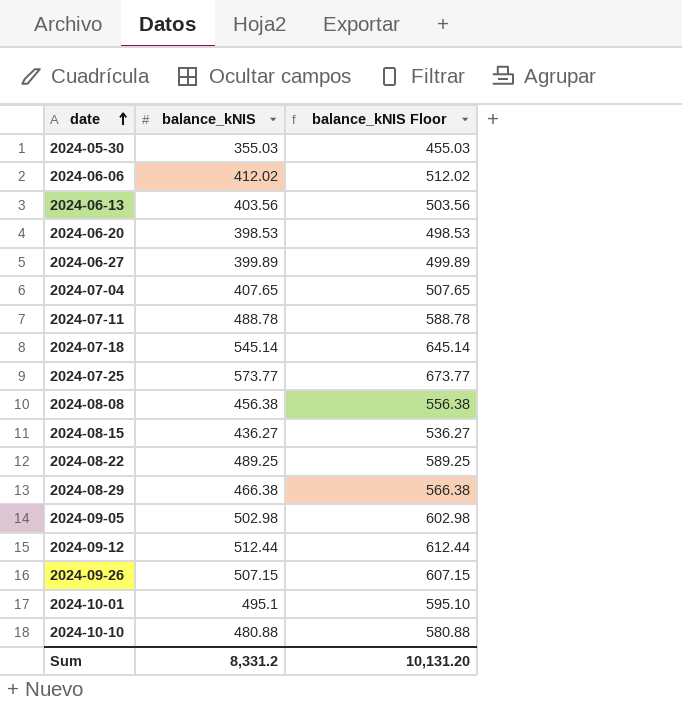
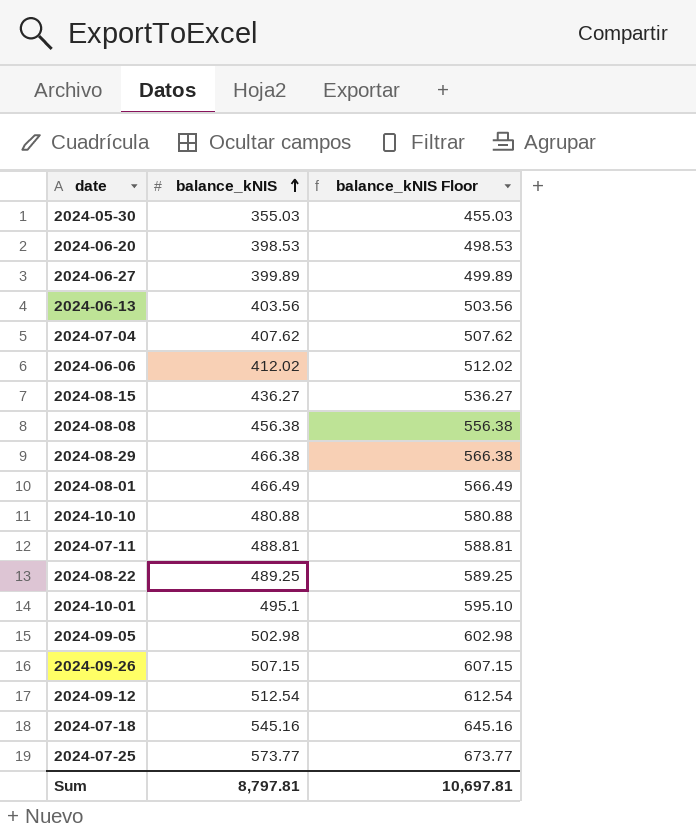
row order: date ascending -> balance_kNIS ascending
2024-07-04 | balance_kNIS: 407.65 -> 407.62
2024-07-04 | balance_kNIS Floor: 507.65 -> 507.62
row 2024-08-01: none -> 466.49 | 566.49
2024-07-11 | balance_kNIS: 488.78 -> 488.81
2024-07-11 | balance_kNIS Floor: 588.78 -> 588.81
2024-09-12 | balance_kNIS: 512.44 -> 512.54
2024-09-12 | balance_kNIS Floor: 612.44 -> 612.54
2024-07-18 | balance_kNIS: 545.14 -> 545.16
2024-07-18 | balance_kNIS Floor: 645.14 -> 645.16
Sum | balance_kNIS: 8,331.2 -> 8,797.81
Sum | balance_kNIS Floor: 10,131.20 -> 10,697.81

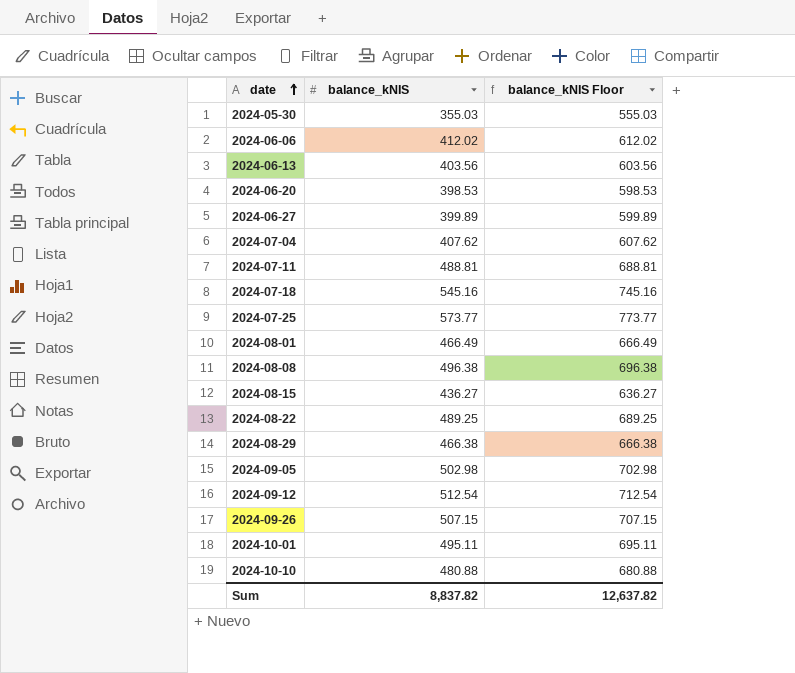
row order: balance_kNIS ascending -> date ascending
column balance_kNIS Floor | formula: [balance_kNIS] + 100 -> [balance_kNIS] + 200
2024-08-08 | balance_kNIS: 456.38 -> 496.38
2024-10-01 | balance_kNIS: 495.1 -> 495.11
Sum | balance_kNIS: 8,797.81 -> 8,837.82
Sum | balance_kNIS Floor: 10,697.81 -> 12,637.82

